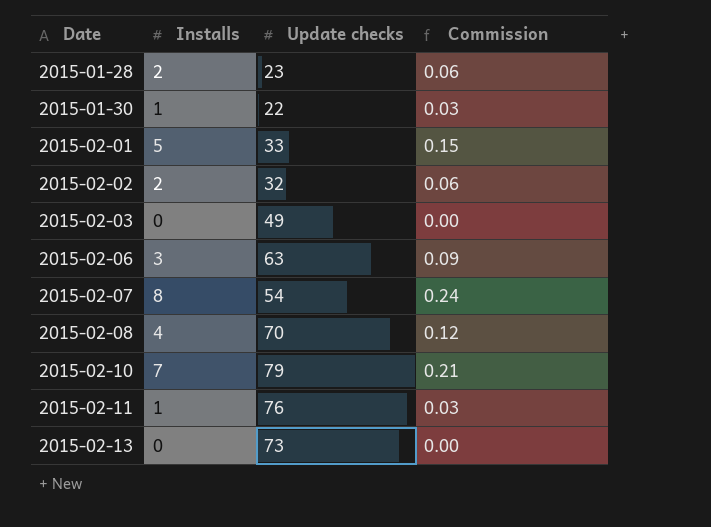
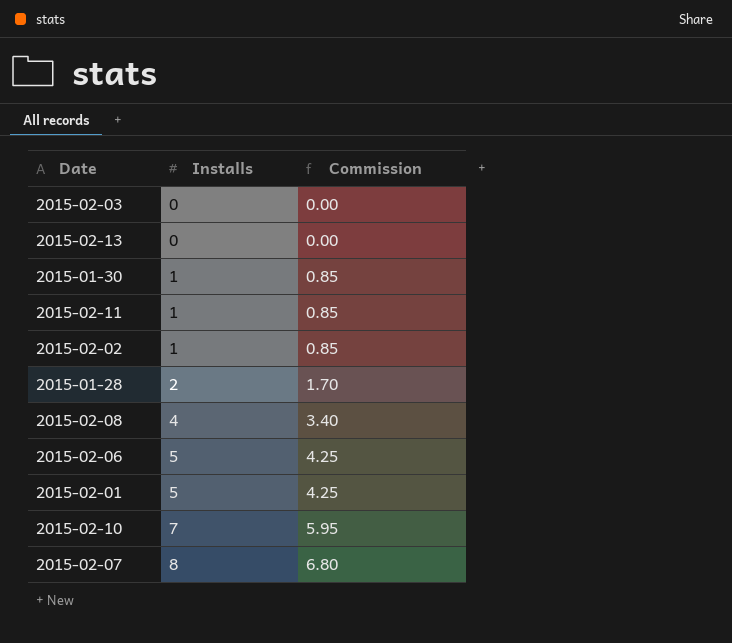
row order: Date ascending -> Installs ascending
column Update checks | position: 3 -> none
column Commission | formula: [Installs] * 0.03 -> [Installs] * 0.85
2015-02-02 | Installs: 2 -> 1
2015-02-06 | Installs: 3 -> 5

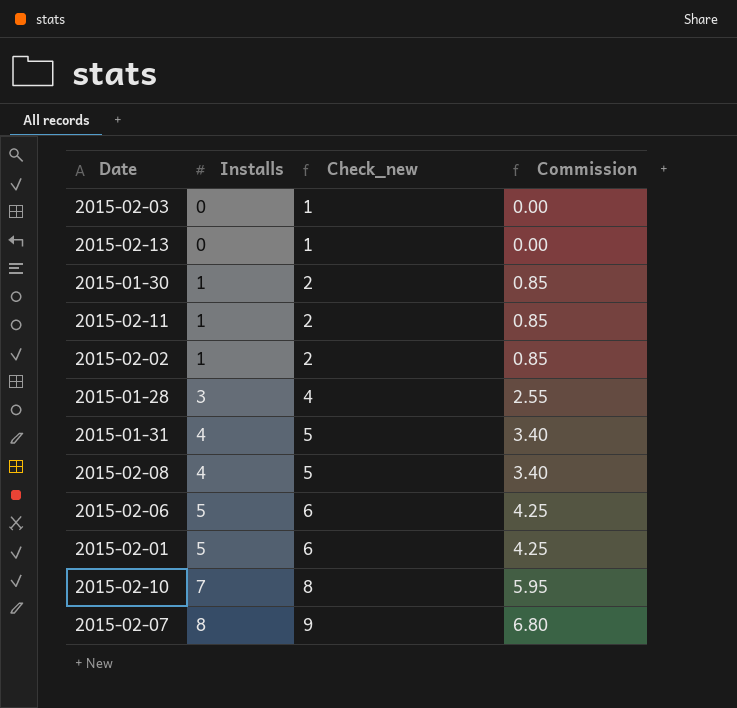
column Check_new | formula: none -> [Installs] + 1
2015-01-28 | Installs: 2 -> 3
2015-01-28 | Commission: 1.70 -> 2.55
row 2015-01-31: none -> 4 | 5 | 3.40

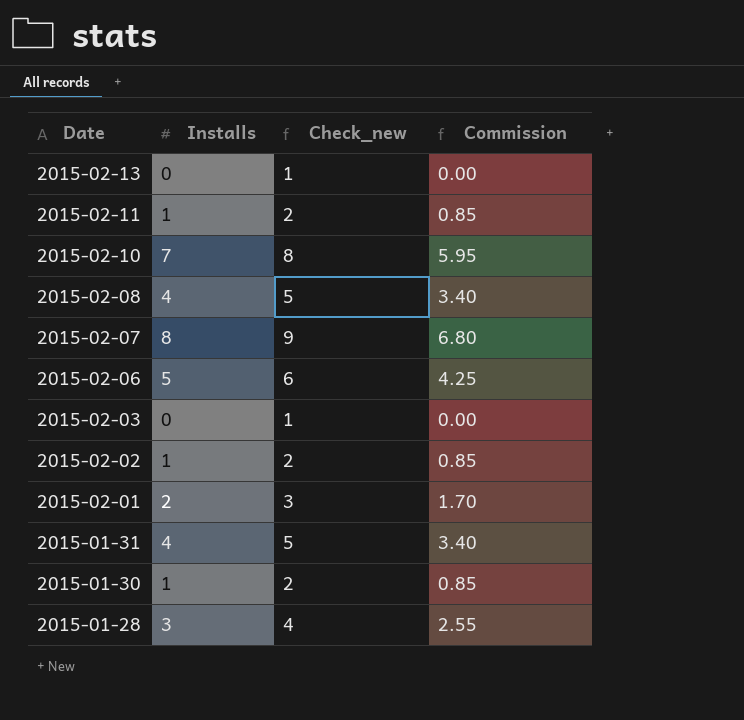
row order: Installs ascending -> Date descending
2015-02-01 | Installs: 5 -> 2
2015-02-01 | Check_new: 6 -> 3
2015-02-01 | Commission: 4.25 -> 1.70

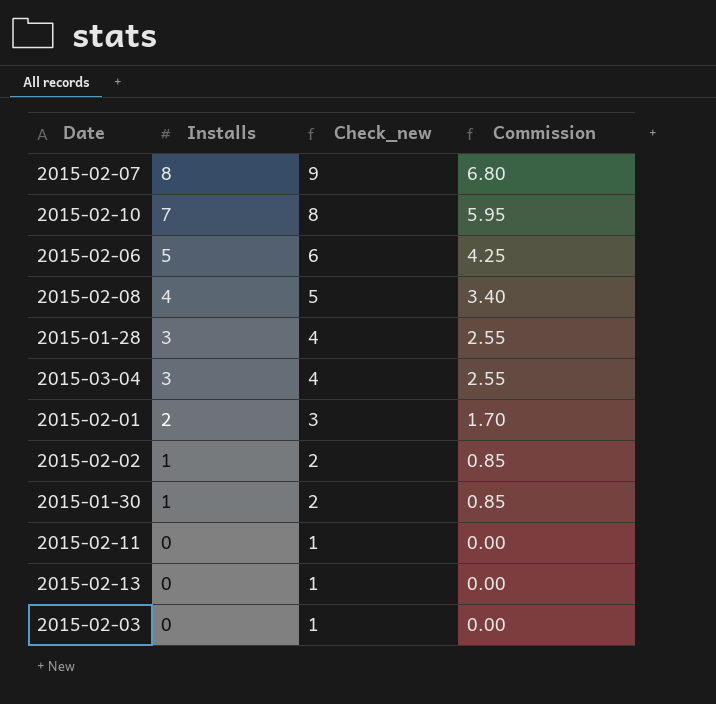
row order: Date descending -> Installs descending
row 2015-01-31: 4 | 5 | 3.40 -> none
row 2015-03-04: none -> 3 | 4 | 2.55
2015-02-11 | Installs: 1 -> 0
2015-02-11 | Check_new: 2 -> 1
2015-02-11 | Commission: 0.85 -> 0.00

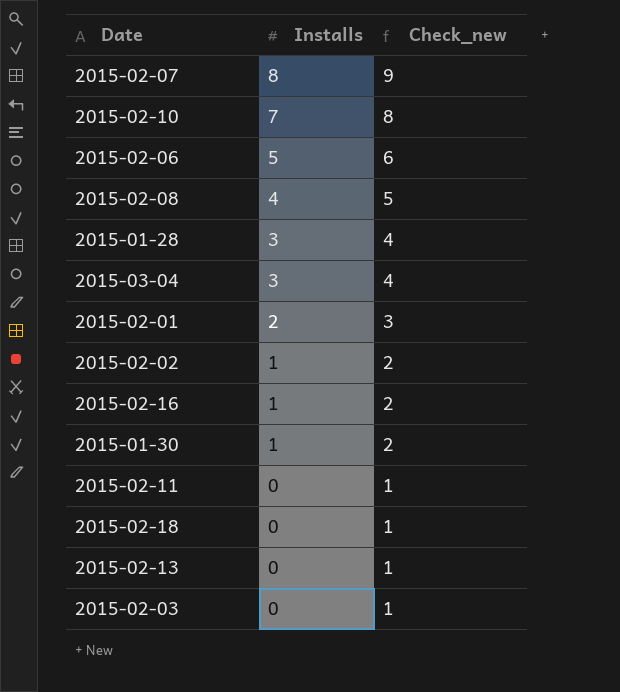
column Commission | formula: [Installs] * 0.85 -> none
row 2015-02-16: none -> 1 | 2
row 2015-02-18: none -> 0 | 1

